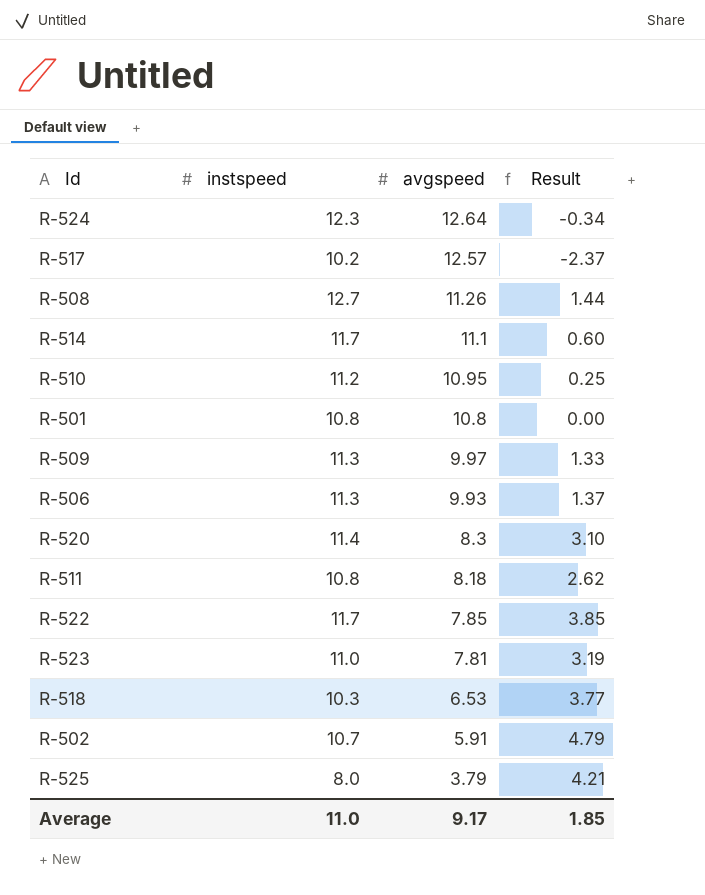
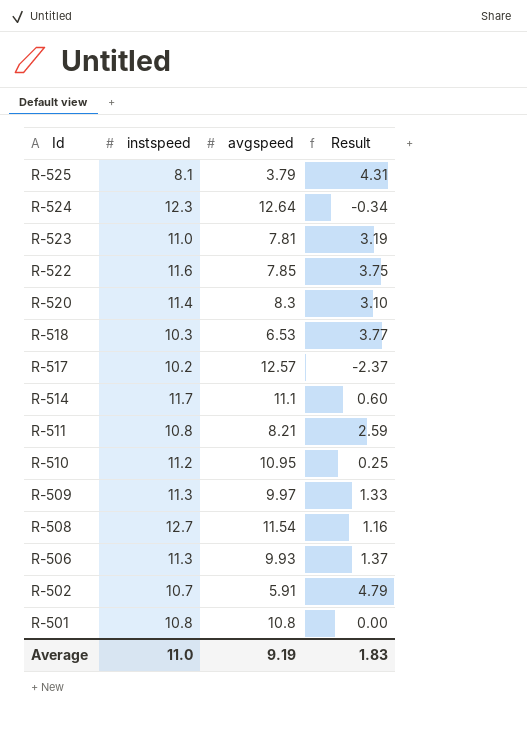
row order: avgspeed descending -> Id descending
R-525 | instspeed: 8.0 -> 8.1
R-525 | Result: 4.21 -> 4.31
R-522 | instspeed: 11.7 -> 11.6
R-522 | Result: 3.85 -> 3.75
R-511 | avgspeed: 8.18 -> 8.21
R-511 | Result: 2.62 -> 2.59
R-508 | avgspeed: 11.26 -> 11.54
R-508 | Result: 1.44 -> 1.16
Average | avgspeed: 9.17 -> 9.19
Average | Result: 1.85 -> 1.83

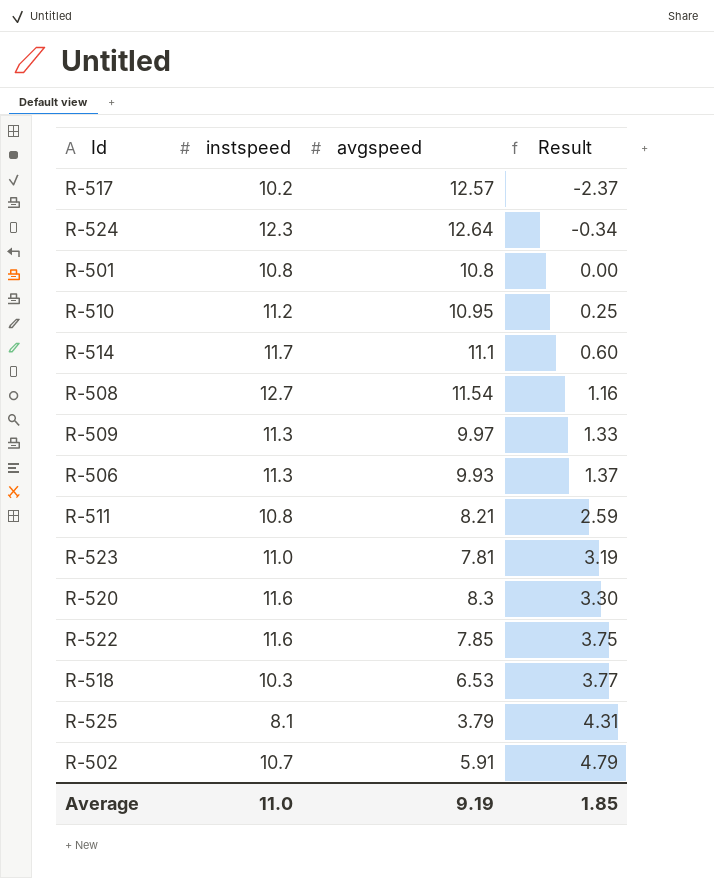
row order: Id descending -> Result ascending
R-520 | instspeed: 11.4 -> 11.6
R-520 | Result: 3.10 -> 3.30
Average | Result: 1.83 -> 1.85

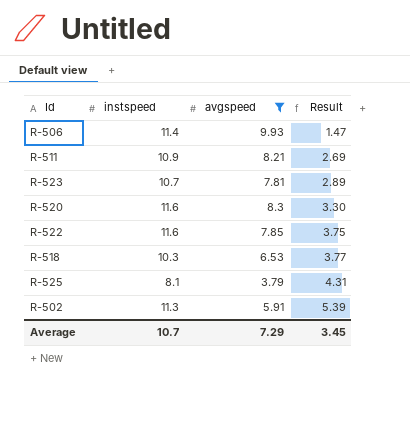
filter: none -> avgspeed <= 9.93
R-506 | instspeed: 11.3 -> 11.4
R-506 | Result: 1.37 -> 1.47
R-511 | instspeed: 10.8 -> 10.9
R-511 | Result: 2.59 -> 2.69
R-523 | instspeed: 11.0 -> 10.7
R-523 | Result: 3.19 -> 2.89
R-502 | instspeed: 10.7 -> 11.3
R-502 | Result: 4.79 -> 5.39
Average | instspeed: 11.0 -> 10.7
Average | avgspeed: 9.19 -> 7.29
Average | Result: 1.85 -> 3.45

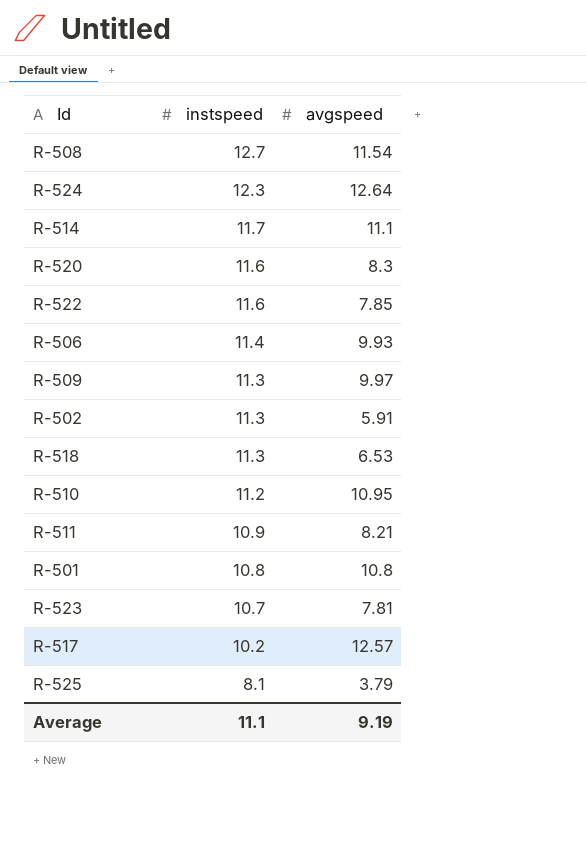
filter: avgspeed <= 9.93 -> none
row order: Result ascending -> instspeed descending
column Result | formula: [instspeed] - [avgspeed] -> none
R-518 | instspeed: 10.3 -> 11.3
Average | instspeed: 10.7 -> 11.1
Average | avgspeed: 7.29 -> 9.19

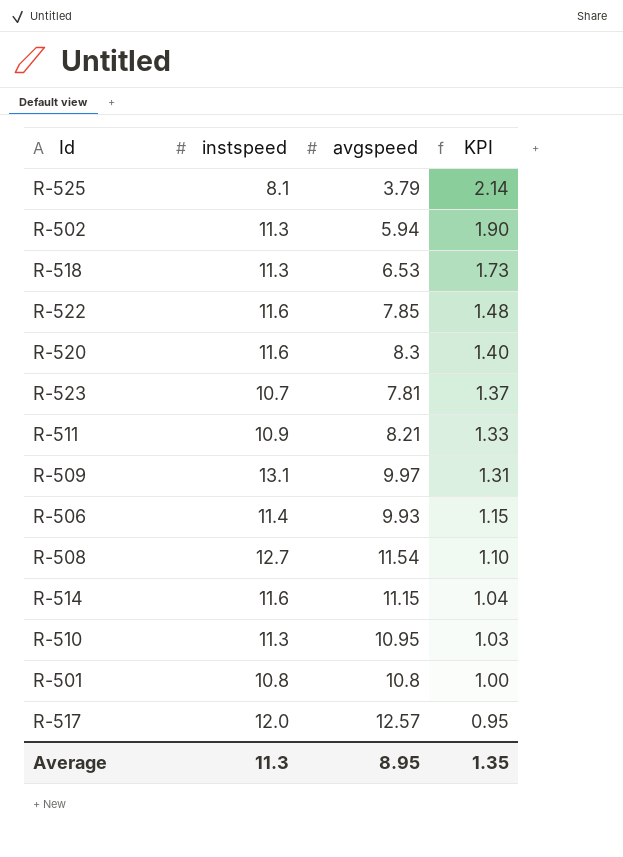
row order: instspeed descending -> KPI descending
column KPI | formula: none -> [instspeed] / [avgspeed]
row R-524: 12.3 | 12.64 -> none
R-502 | avgspeed: 5.91 -> 5.94
R-509 | instspeed: 11.3 -> 13.1
R-514 | instspeed: 11.7 -> 11.6
R-514 | avgspeed: 11.1 -> 11.15
R-510 | instspeed: 11.2 -> 11.3
R-517 | instspeed: 10.2 -> 12.0
Average | instspeed: 11.1 -> 11.3
Average | avgspeed: 9.19 -> 8.95

